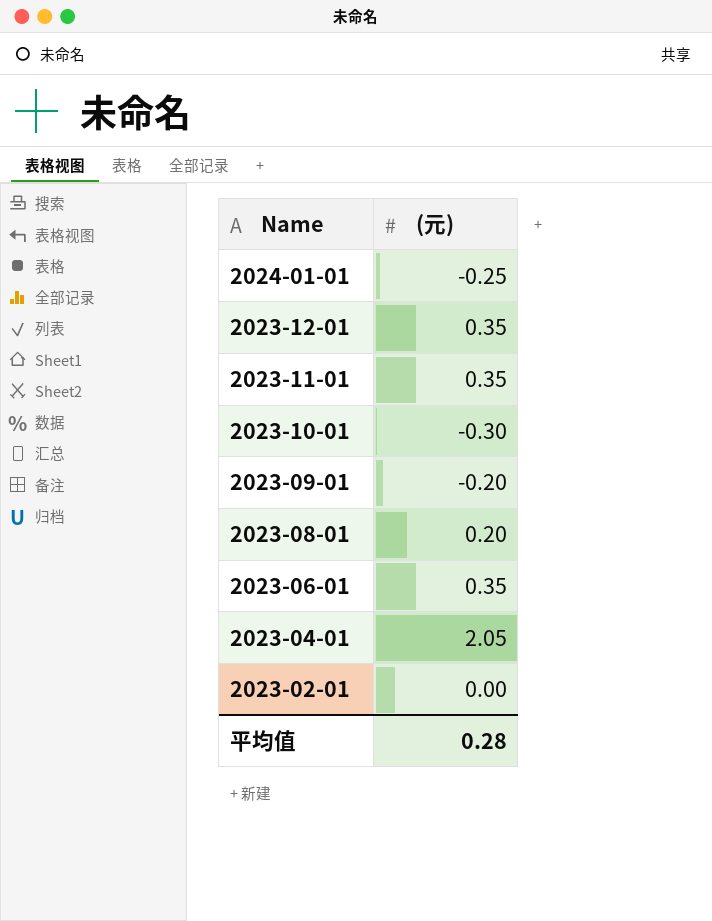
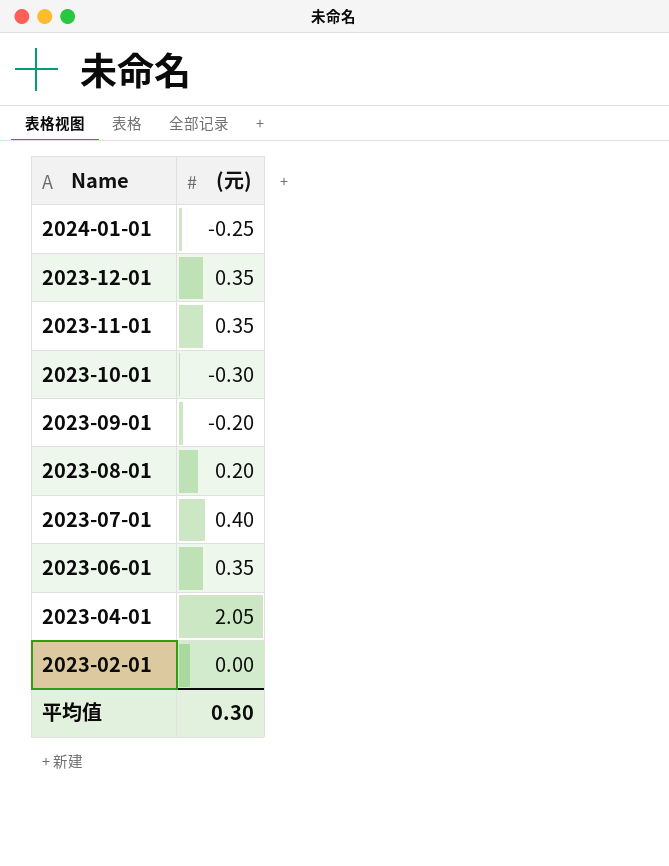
row 2023-07-01: none -> 0.40
平均值 | (元): 0.28 -> 0.30

